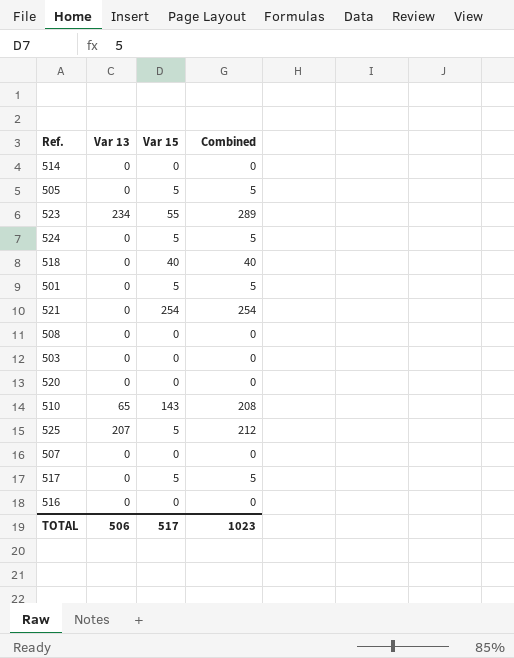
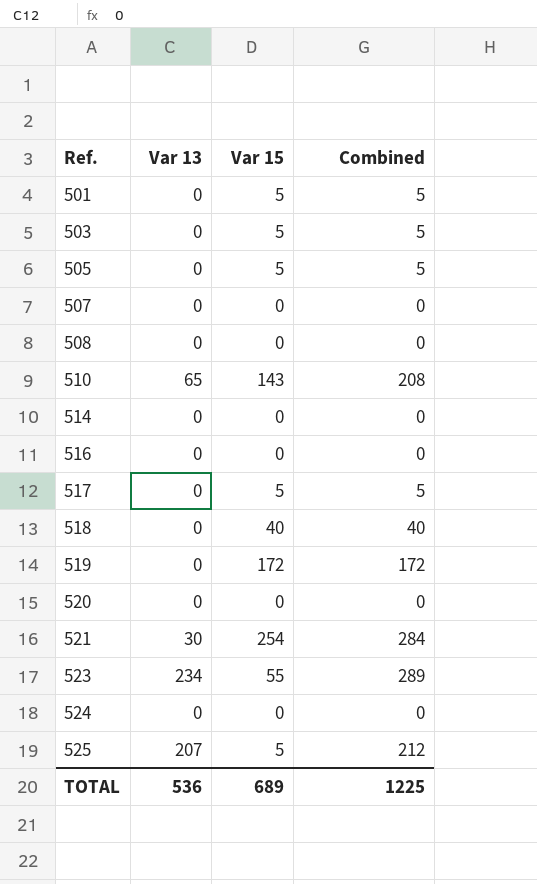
row order: none -> Ref. ascending
503 | Var 15: 0 -> 5
503 | Combined: 0 -> 5
row 519: none -> 0 | 172 | 172
521 | Var 13: 0 -> 30
521 | Combined: 254 -> 284
524 | Var 15: 5 -> 0
524 | Combined: 5 -> 0
TOTAL | Var 13: 506 -> 536
TOTAL | Var 15: 517 -> 689
TOTAL | Combined: 1023 -> 1225

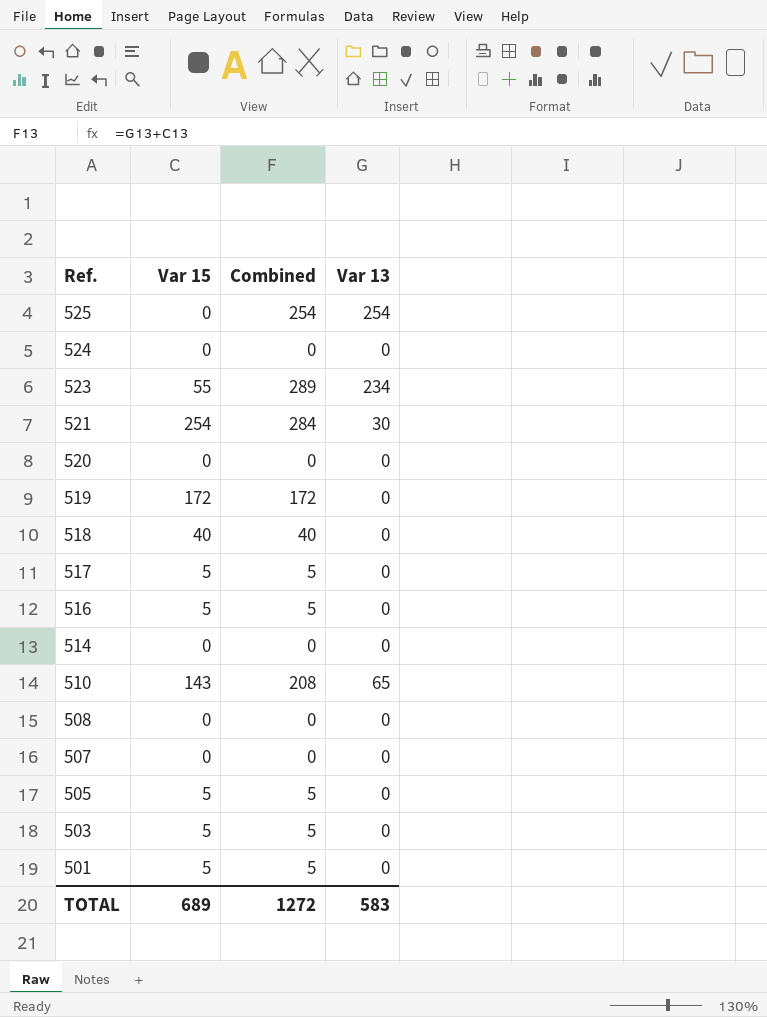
row order: Ref. ascending -> Ref. descending
column Var 13 | position: 2 -> 4
525 | Var 15: 5 -> 0
525 | Combined: 212 -> 254
525 | Var 13: 207 -> 254
516 | Var 15: 0 -> 5
516 | Combined: 0 -> 5
TOTAL | Combined: 1225 -> 1272
TOTAL | Var 13: 536 -> 583

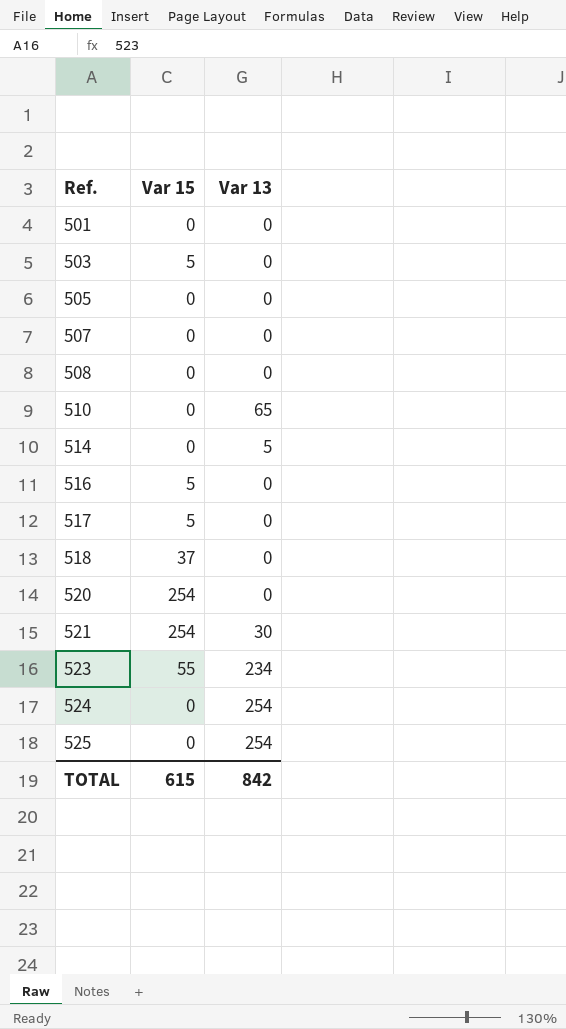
row order: Ref. descending -> Ref. ascending
column Combined | formula: [Var 15] + [Var 13] -> none
row 519: 172 | 172 | 0 -> none
501 | Var 15: 5 -> 0
505 | Var 15: 5 -> 0
510 | Var 15: 143 -> 0
514 | Var 13: 0 -> 5
518 | Var 15: 40 -> 37
520 | Var 15: 0 -> 254
524 | Var 13: 0 -> 254
TOTAL | Var 15: 689 -> 615
TOTAL | Var 13: 583 -> 842

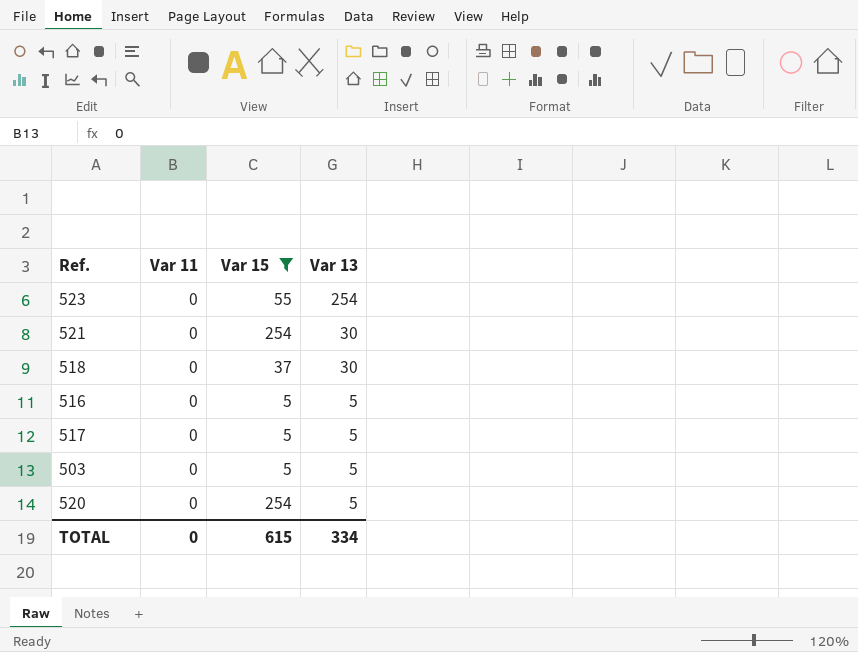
filter: none -> Var 15 != 0
row order: Ref. ascending -> Var 13 descending
column Var 11 | position: none -> 2
523 | Var 13: 234 -> 254
518 | Var 13: 0 -> 30
516 | Var 13: 0 -> 5
517 | Var 13: 0 -> 5
503 | Var 13: 0 -> 5
520 | Var 13: 0 -> 5
TOTAL | Var 13: 842 -> 334

